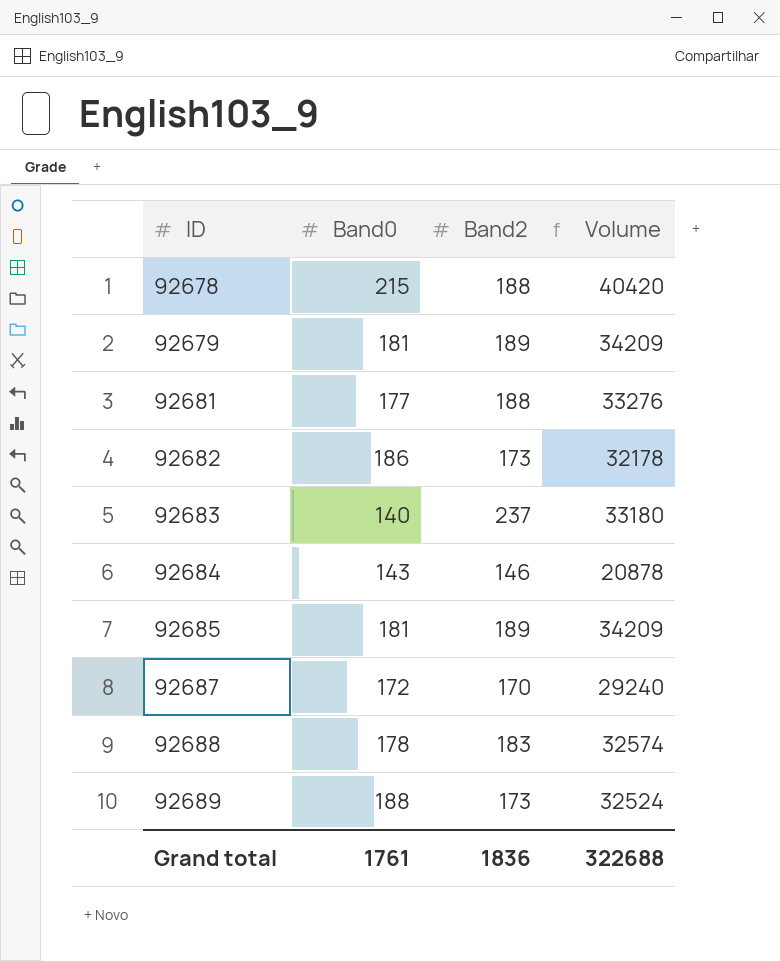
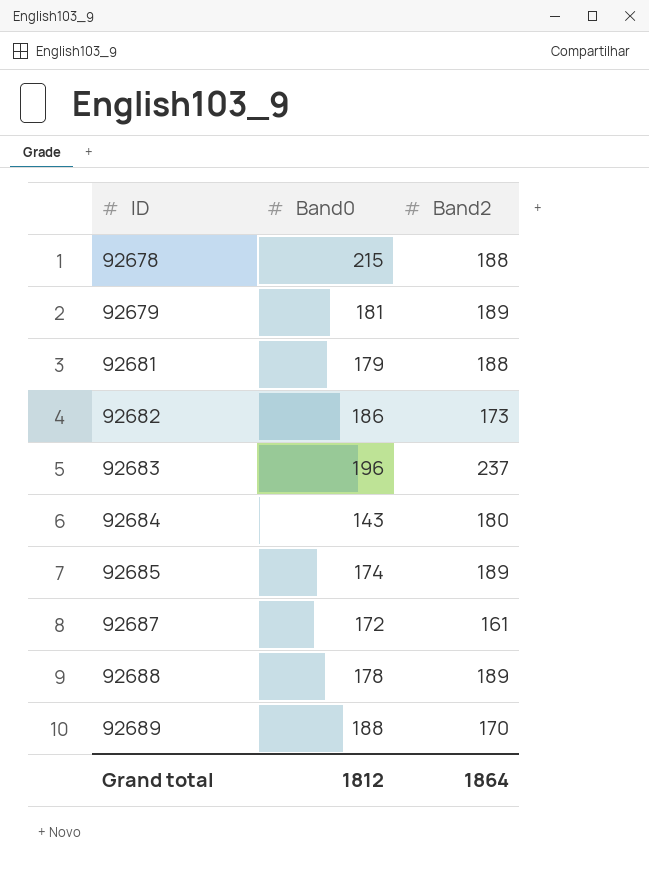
column Volume | formula: [Band0] * [Band2] -> none
92681 | Band0: 177 -> 179
92683 | Band0: 140 -> 196
92684 | Band2: 146 -> 180
92685 | Band0: 181 -> 174
92687 | Band2: 170 -> 161
92688 | Band2: 183 -> 189
92689 | Band2: 173 -> 170
Grand total | Band0: 1761 -> 1812
Grand total | Band2: 1836 -> 1864

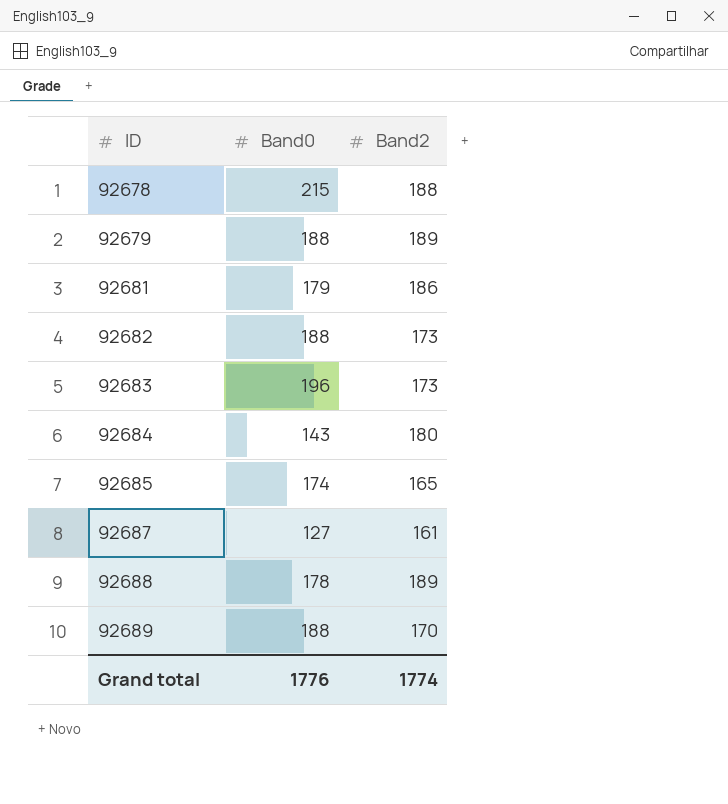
92679 | Band0: 181 -> 188
92681 | Band2: 188 -> 186
92682 | Band0: 186 -> 188
92683 | Band2: 237 -> 173
92685 | Band2: 189 -> 165
92687 | Band0: 172 -> 127
Grand total | Band0: 1812 -> 1776
Grand total | Band2: 1864 -> 1774

